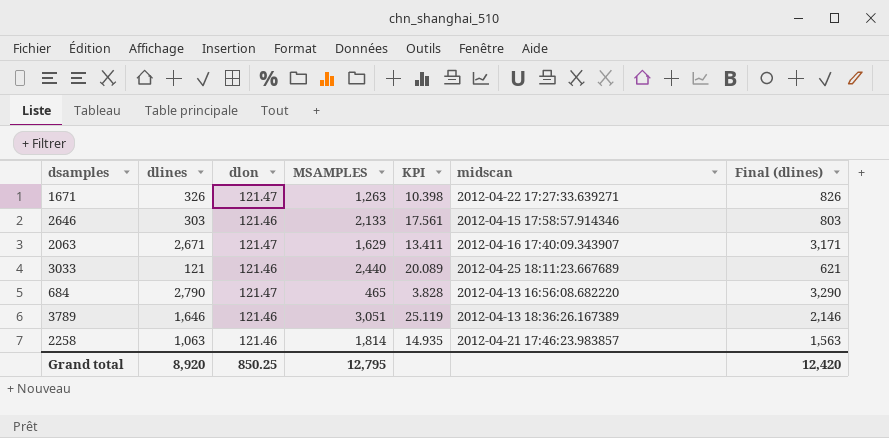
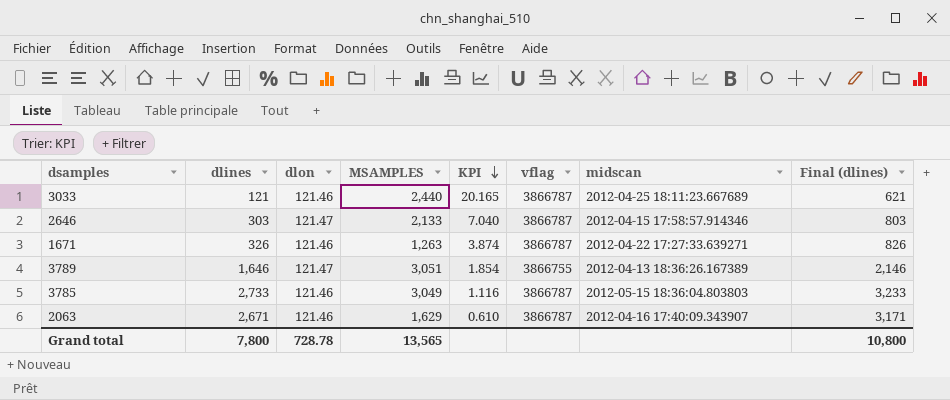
row order: none -> KPI descending
column KPI | formula: [MSAMPLES] / [dlon] -> [MSAMPLES] / [dlines]
column vflag | position: none -> 6
row 684: 2,790 | 121.47 | 465 | 3.828 | 2012-04-13 16:56:08.682220 | 3,290 -> none
row 2258: 1,063 | 121.46 | 1,814 | 14.935 | 2012-04-21 17:46:23.983857 | 1,563 -> none
2646 | dlon: 121.46 -> 121.47
1671 | dlon: 121.47 -> 121.46
3789 | dlon: 121.46 -> 121.47
row 3785: none -> 2,733 | 121.46 | 3,049 | 1.116 | 3866787 | 2012-05-15 18:36:04.803803 | 3,233
2063 | dlon: 121.47 -> 121.46
Grand total | dlines: 8,920 -> 7,800
Grand total | dlon: 850.25 -> 728.78
Grand total | MSAMPLES: 12,795 -> 13,565
Grand total | Final (dlines): 12,420 -> 10,800

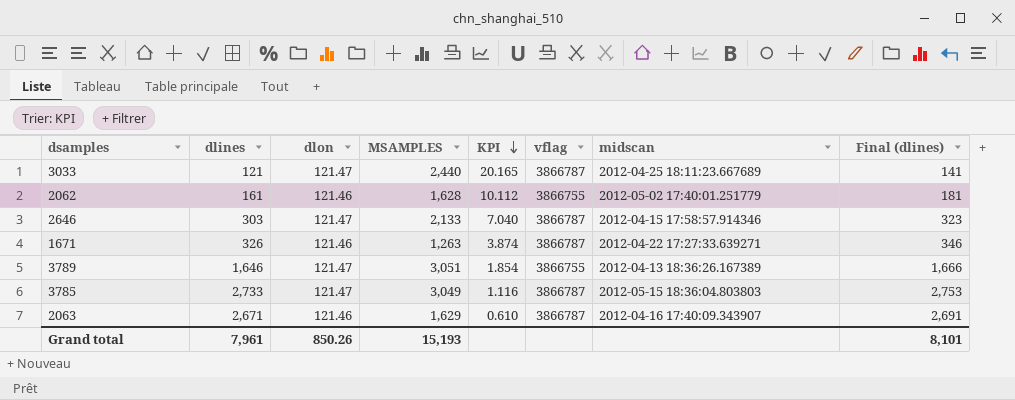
column Final (dlines) | formula: [dlines] + 500 -> [dlines] + 20
3033 | dlon: 121.46 -> 121.47
row 2062: none -> 161 | 121.46 | 1,628 | 10.112 | 3866755 | 2012-05-02 17:40:01.251779 | 181
3785 | dlon: 121.46 -> 121.47
Grand total | dlines: 7,800 -> 7,961
Grand total | dlon: 728.78 -> 850.26
Grand total | MSAMPLES: 13,565 -> 15,193
Grand total | Final (dlines): 10,800 -> 8,101

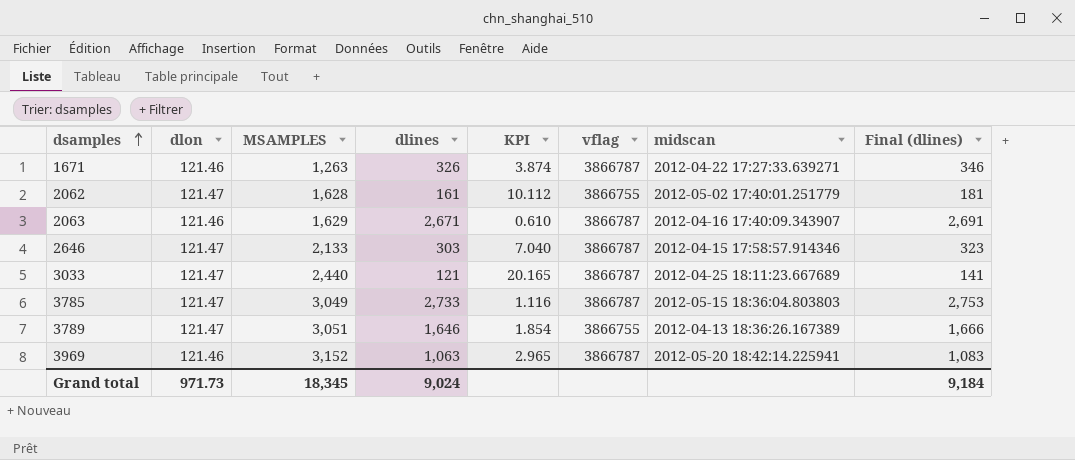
row order: KPI descending -> dsamples ascending
column dlines | position: 2 -> 4
2062 | dlon: 121.46 -> 121.47
row 3969: none -> 121.46 | 3,152 | 1,063 | 2.965 | 3866787 | 2012-05-20 18:42:14.225941 | 1,083
Grand total | dlon: 850.26 -> 971.73
Grand total | MSAMPLES: 15,193 -> 18,345
Grand total | dlines: 7,961 -> 9,024
Grand total | Final (dlines): 8,101 -> 9,184

